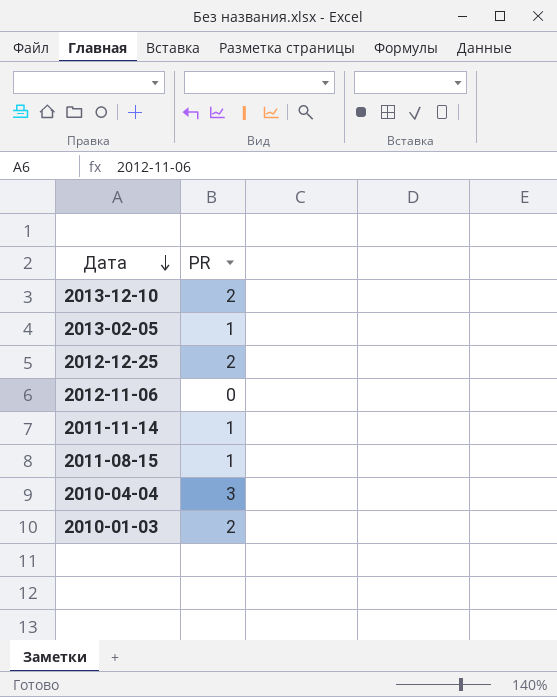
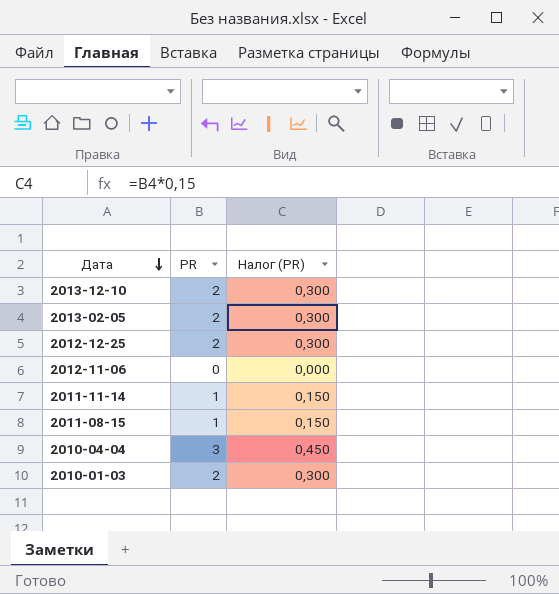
column Налог (PR) | formula: none -> [PR] * 0,15
2013-02-05 | PR: 1 -> 2

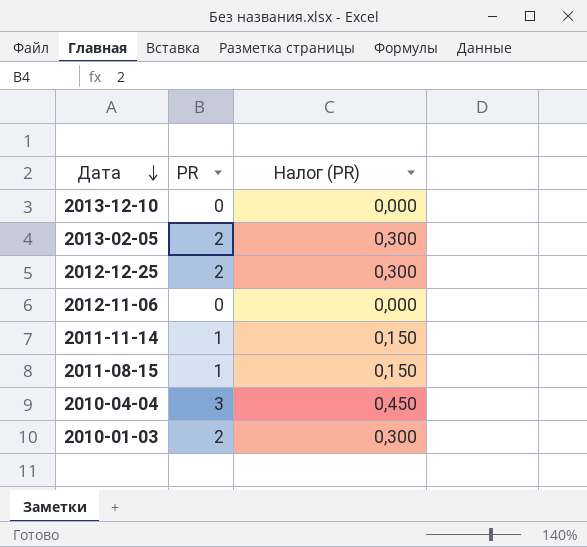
2013-12-10 | PR: 2 -> 0
2013-12-10 | Налог (PR): 0,300 -> 0,000

